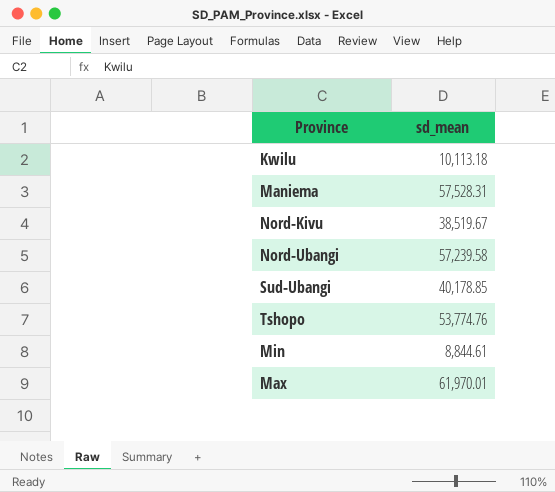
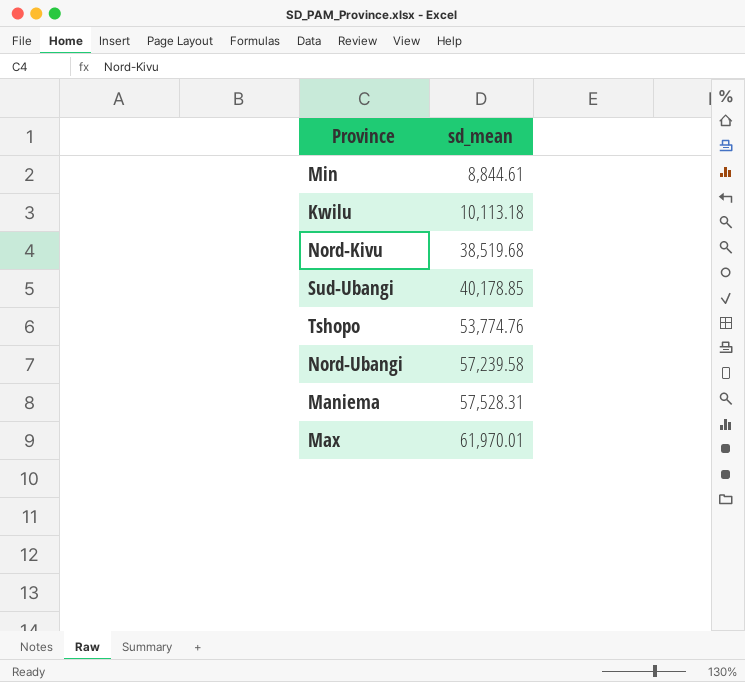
row order: none -> sd_mean ascending
Nord-Kivu | sd_mean: 38,519.67 -> 38,519.68

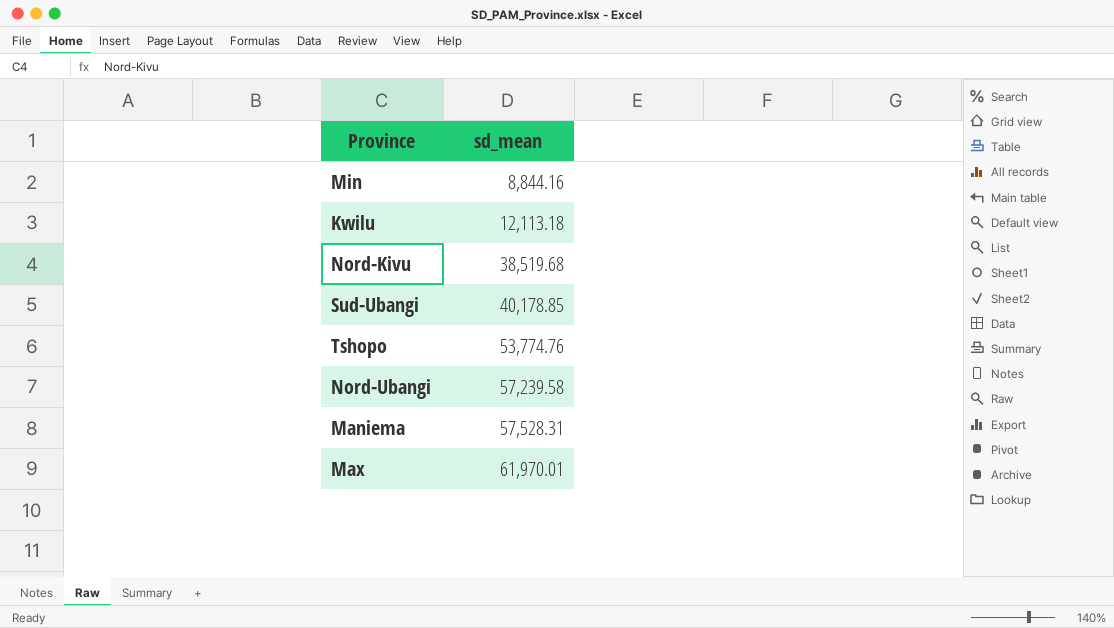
Min | sd_mean: 8,844.61 -> 8,844.16
Kwilu | sd_mean: 10,113.18 -> 12,113.18

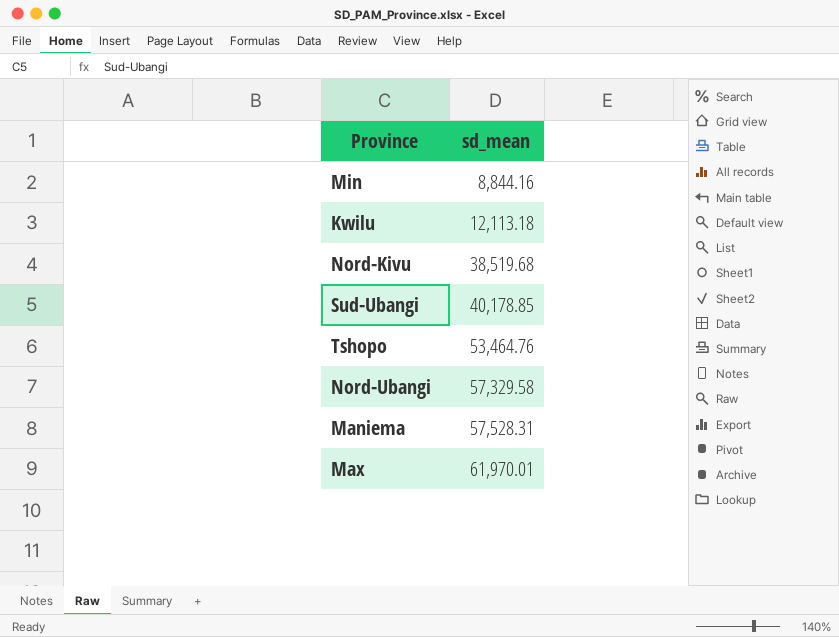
Tshopo | sd_mean: 53,774.76 -> 53,464.76
Nord-Ubangi | sd_mean: 57,239.58 -> 57,329.58

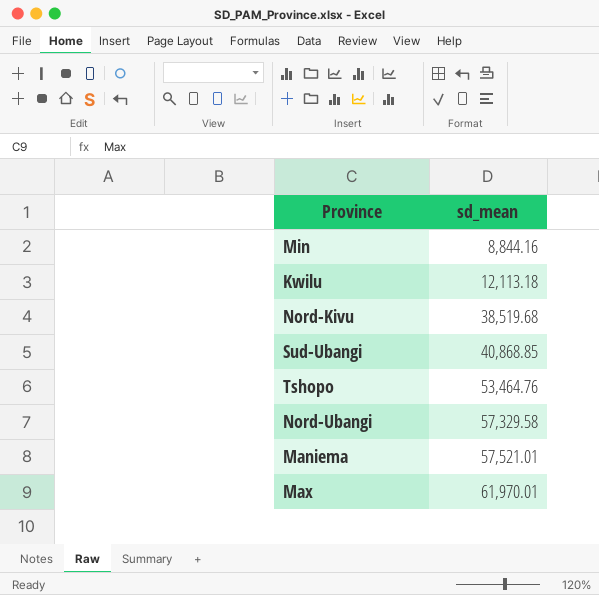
Sud-Ubangi | sd_mean: 40,178.85 -> 40,868.85
Maniema | sd_mean: 57,528.31 -> 57,521.01

